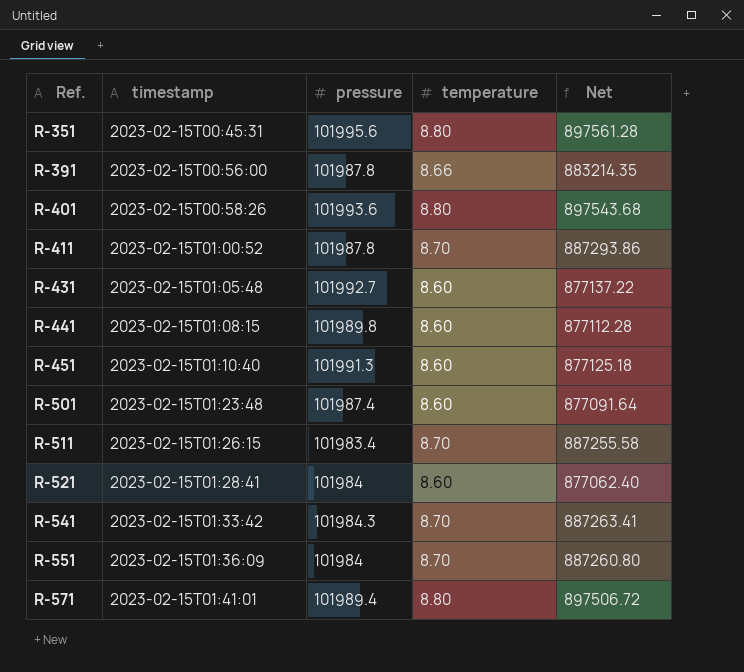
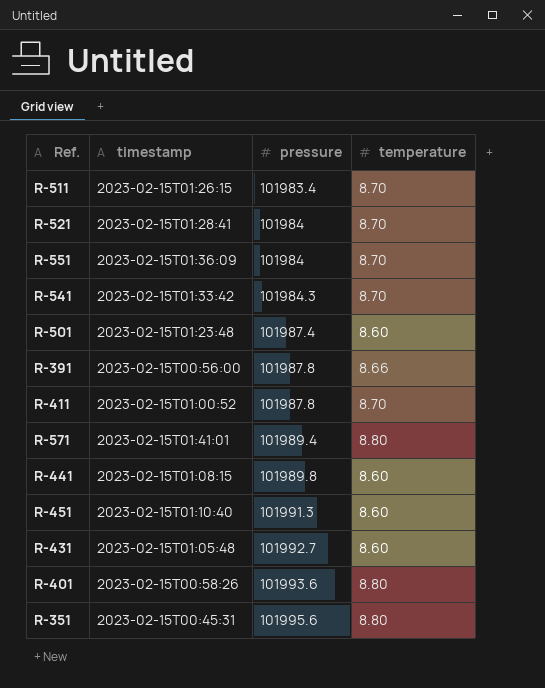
row order: Ref. ascending -> pressure ascending
column Net | formula: [pressure] * [temperature] -> none
R-521 | temperature: 8.60 -> 8.70

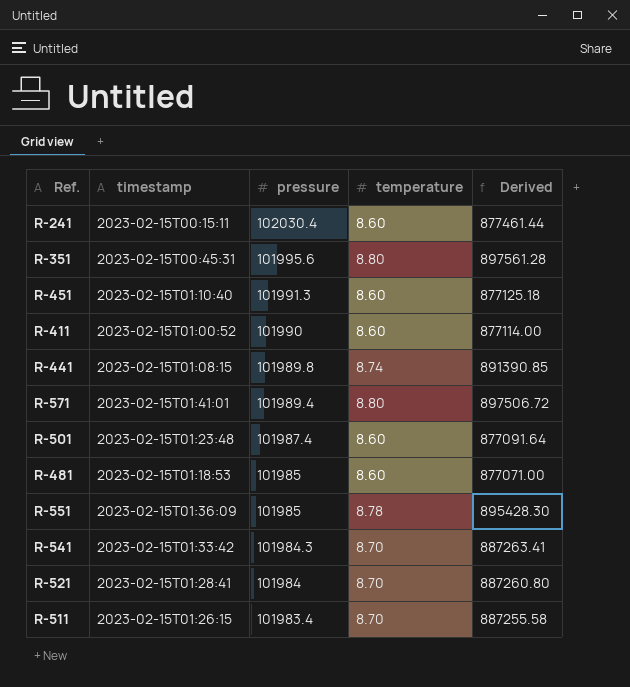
row order: pressure ascending -> pressure descending
column Derived | formula: none -> [pressure] * [temperature]
row R-391: 2023-02-15T00:56:00 | 101987.8 | 8.66 -> none
row R-431: 2023-02-15T01:05:48 | 101992.7 | 8.60 -> none
row R-401: 2023-02-15T00:58:26 | 101993.6 | 8.80 -> none
row R-241: none -> 2023-02-15T00:15:11 | 102030.4 | 8.60 | 877461.44
R-411 | pressure: 101987.8 -> 101990
R-411 | temperature: 8.70 -> 8.60
R-441 | temperature: 8.60 -> 8.74
row R-481: none -> 2023-02-15T01:18:53 | 101985 | 8.60 | 877071.00
R-551 | pressure: 101984 -> 101985
R-551 | temperature: 8.70 -> 8.78

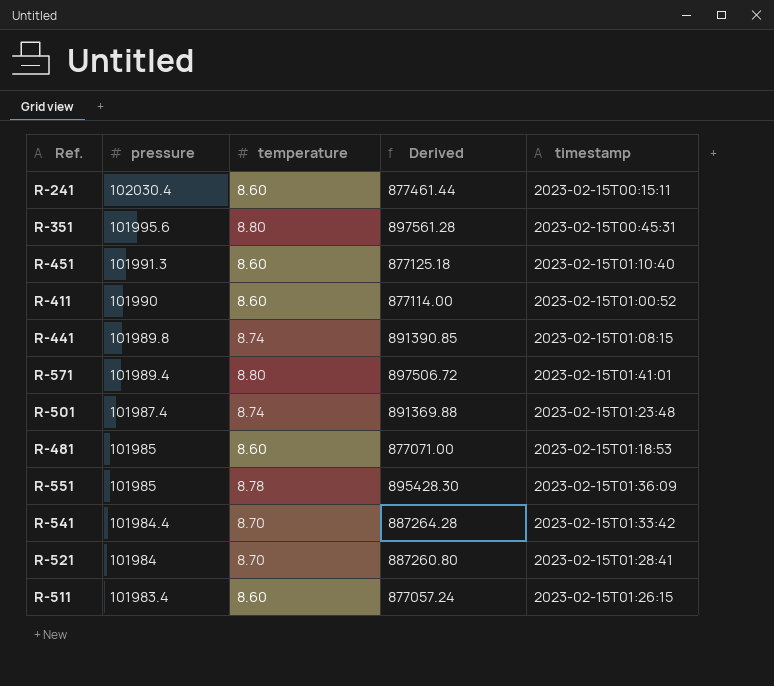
column timestamp | position: 2 -> 5
R-501 | temperature: 8.60 -> 8.74
R-501 | Derived: 877091.64 -> 891369.88
R-541 | pressure: 101984.3 -> 101984.4
R-541 | Derived: 887263.41 -> 887264.28
R-511 | temperature: 8.70 -> 8.60
R-511 | Derived: 887255.58 -> 877057.24

